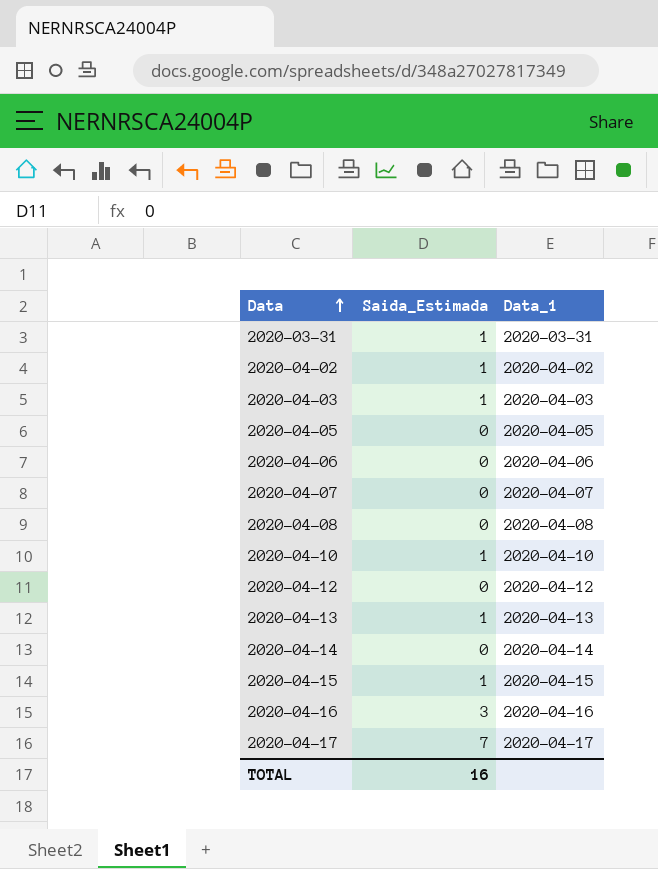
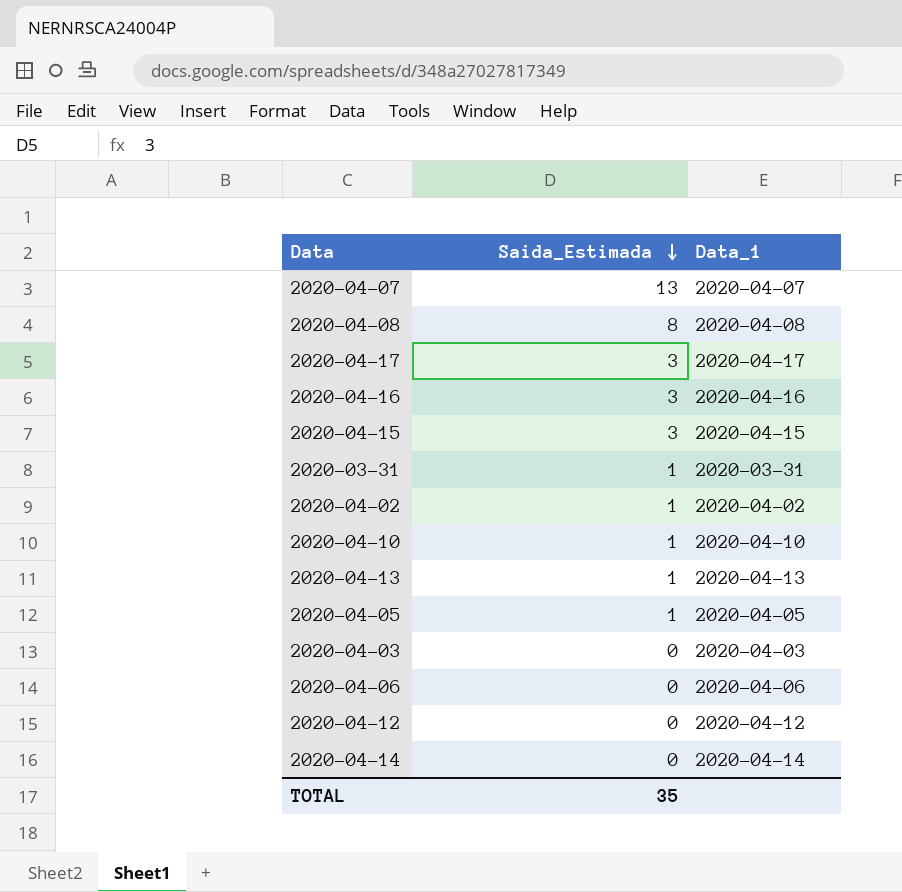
row order: Data ascending -> Saida_Estimada descending
2020-04-07 | Saida_Estimada: 0 -> 13
2020-04-08 | Saida_Estimada: 0 -> 8
2020-04-17 | Saida_Estimada: 7 -> 3
2020-04-15 | Saida_Estimada: 1 -> 3
2020-04-05 | Saida_Estimada: 0 -> 1
2020-04-03 | Saida_Estimada: 1 -> 0
TOTAL | Saida_Estimada: 16 -> 35

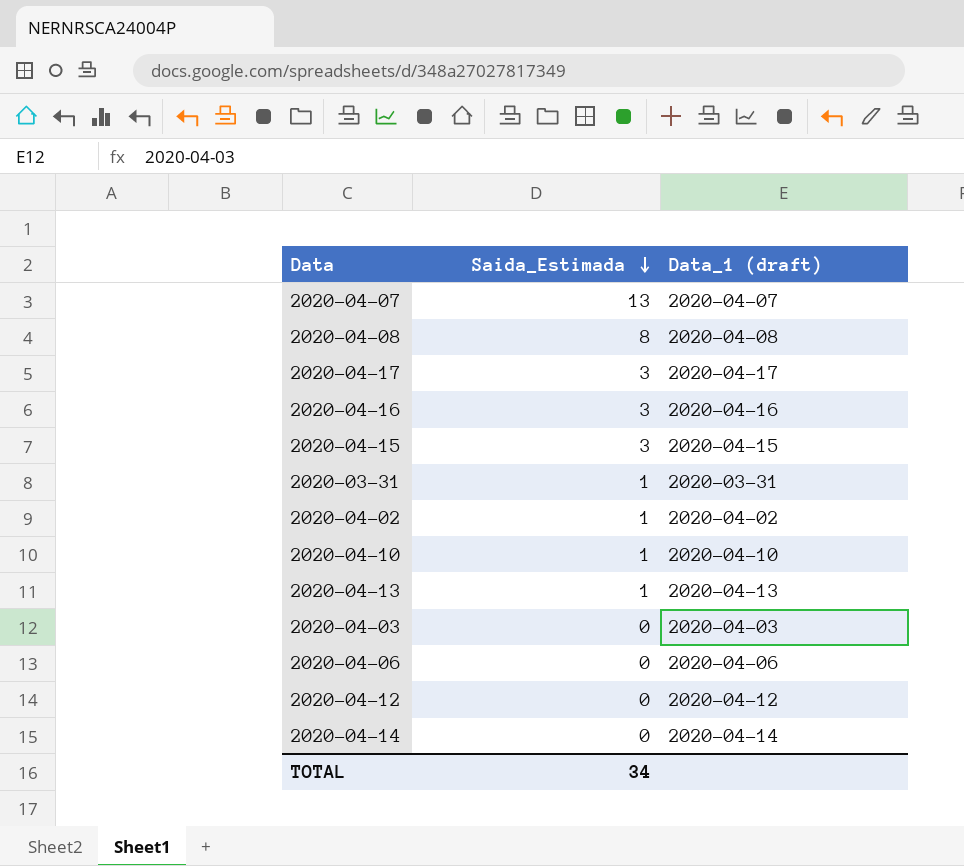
column name: Data_1 -> Data_1 (draft)
row 2020-04-05: 1 | 2020-04-05 -> none
TOTAL | Saida_Estimada: 35 -> 34

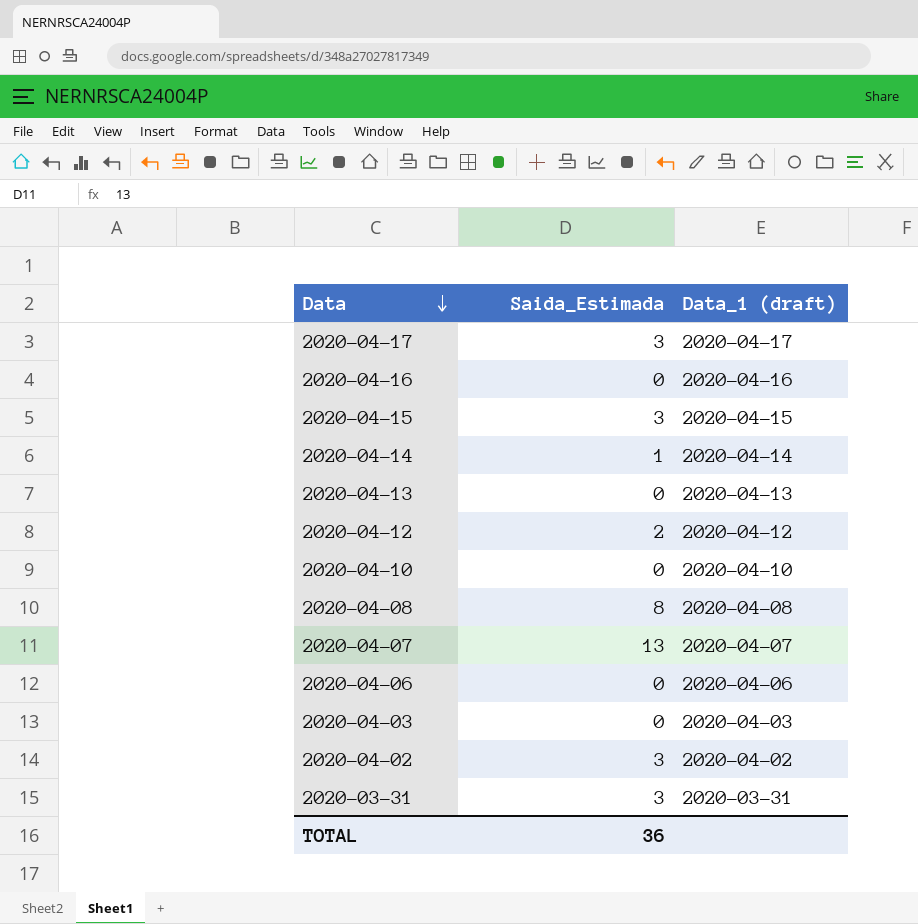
row order: Saida_Estimada descending -> Data descending
2020-04-16 | Saida_Estimada: 3 -> 0
2020-04-14 | Saida_Estimada: 0 -> 1
2020-04-13 | Saida_Estimada: 1 -> 0
2020-04-12 | Saida_Estimada: 0 -> 2
2020-04-10 | Saida_Estimada: 1 -> 0
2020-04-02 | Saida_Estimada: 1 -> 3
2020-03-31 | Saida_Estimada: 1 -> 3
TOTAL | Saida_Estimada: 34 -> 36

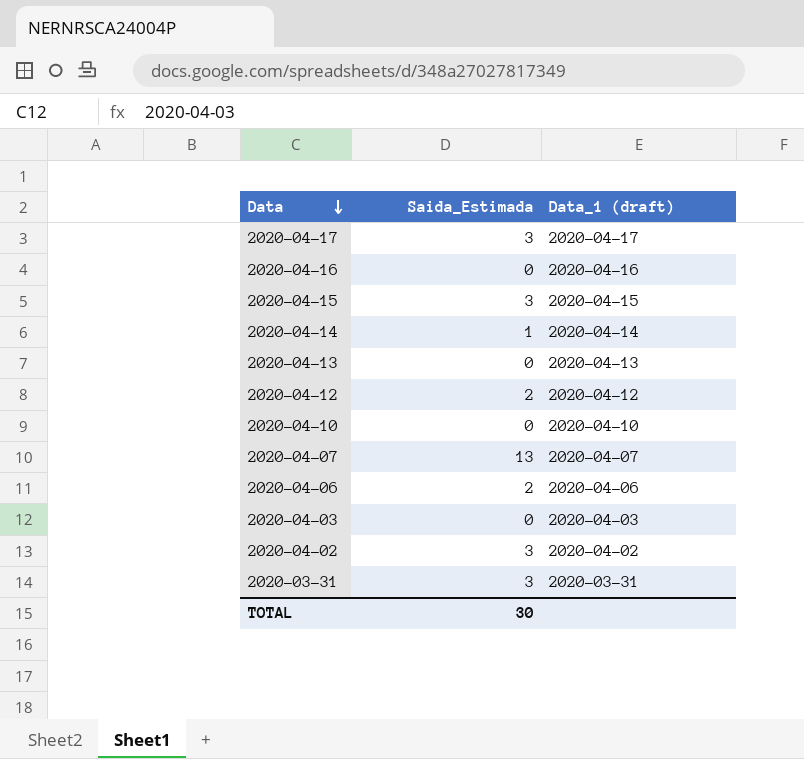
row 2020-04-08: 8 | 2020-04-08 -> none
2020-04-06 | Saida_Estimada: 0 -> 2
TOTAL | Saida_Estimada: 36 -> 30

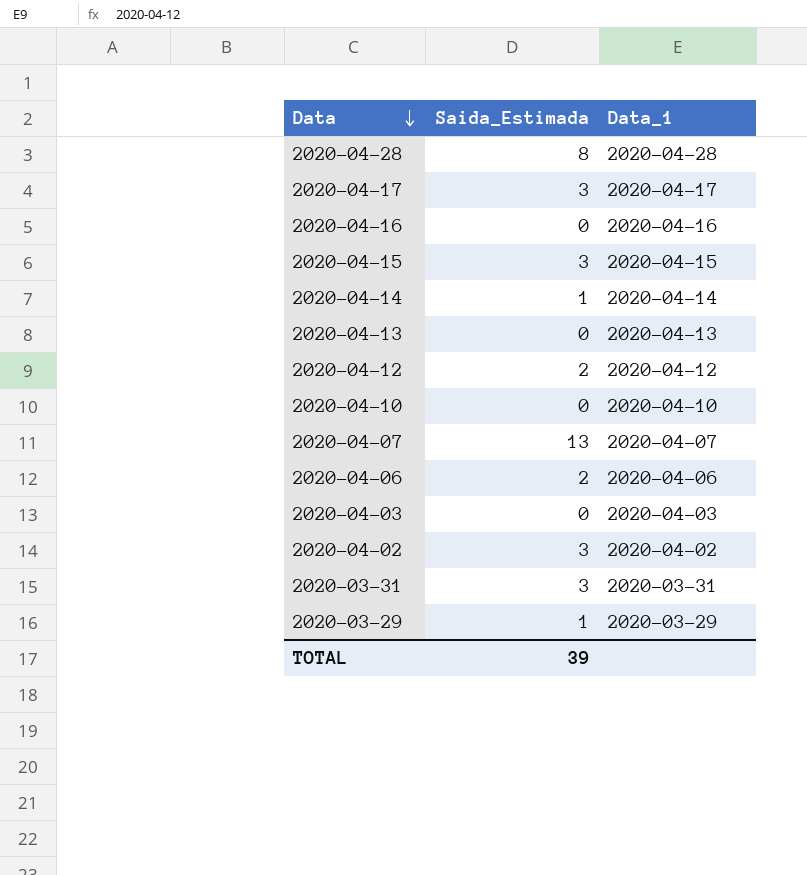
column name: Data_1 (draft) -> Data_1
row 2020-04-28: none -> 8 | 2020-04-28
row 2020-03-29: none -> 1 | 2020-03-29
TOTAL | Saida_Estimada: 30 -> 39

